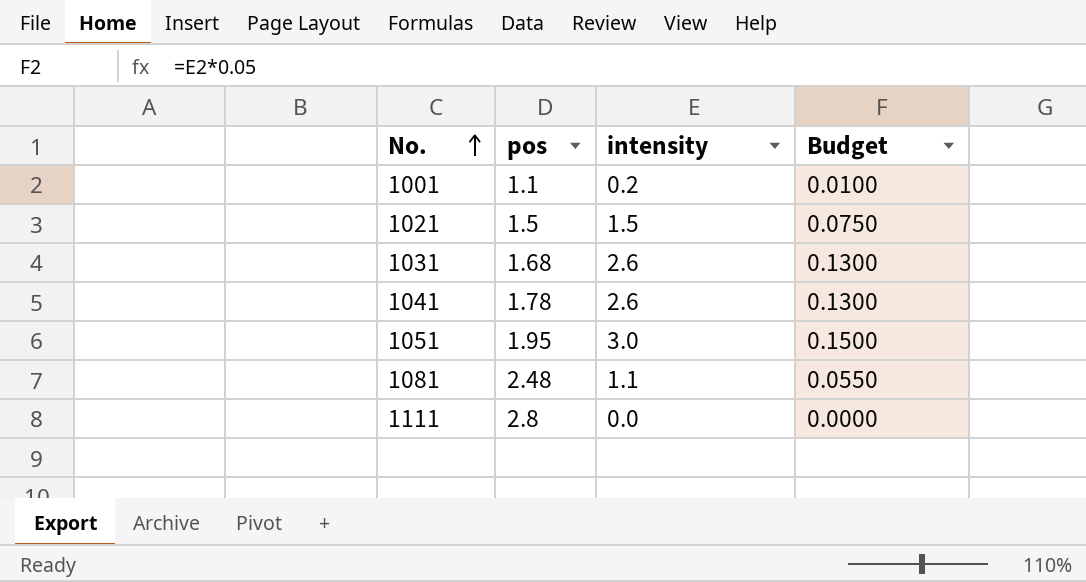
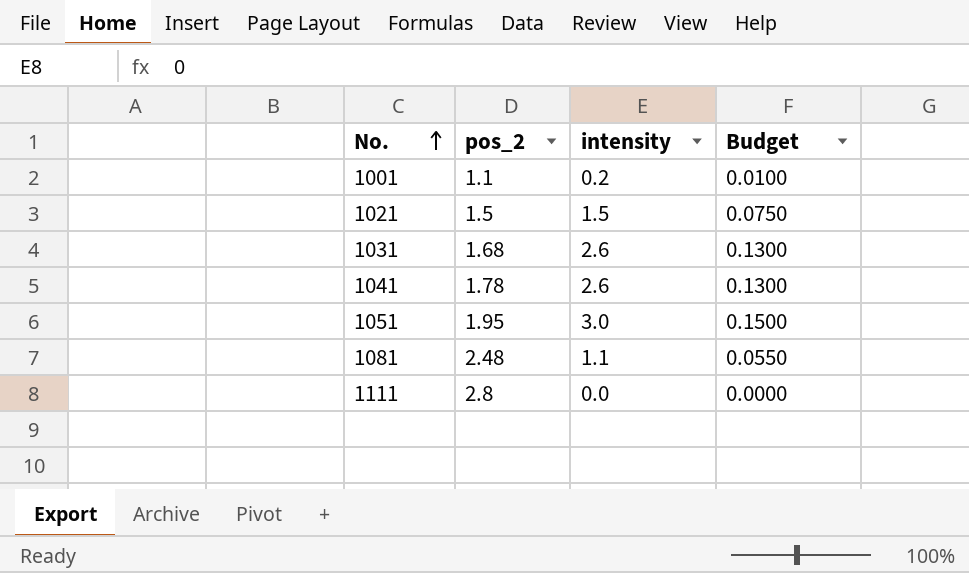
column name: pos -> pos_2

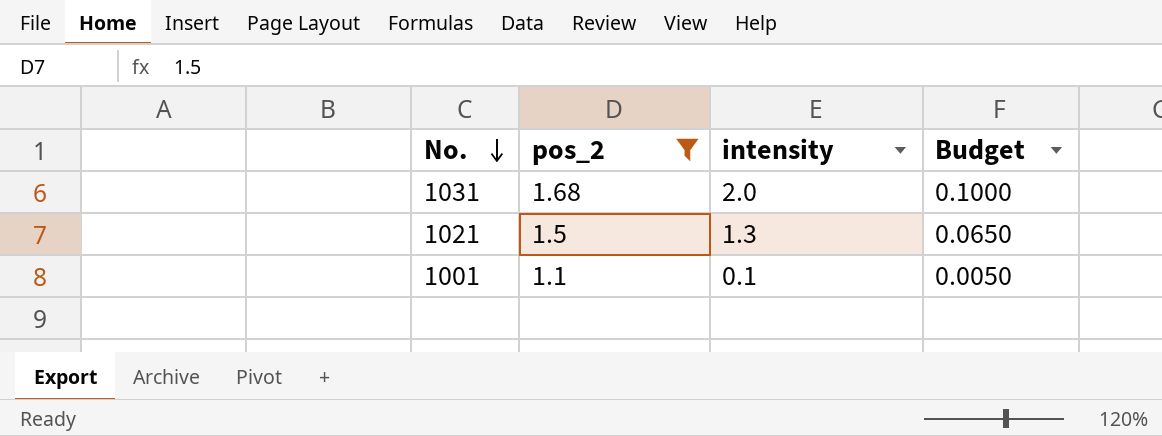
filter: none -> pos_2 <= 1.68
row order: No. ascending -> No. descending
1031 | intensity: 2.6 -> 2.0
1031 | Budget: 0.1300 -> 0.1000
1021 | intensity: 1.5 -> 1.3
1021 | Budget: 0.0750 -> 0.0650
1001 | intensity: 0.2 -> 0.1
1001 | Budget: 0.0100 -> 0.0050

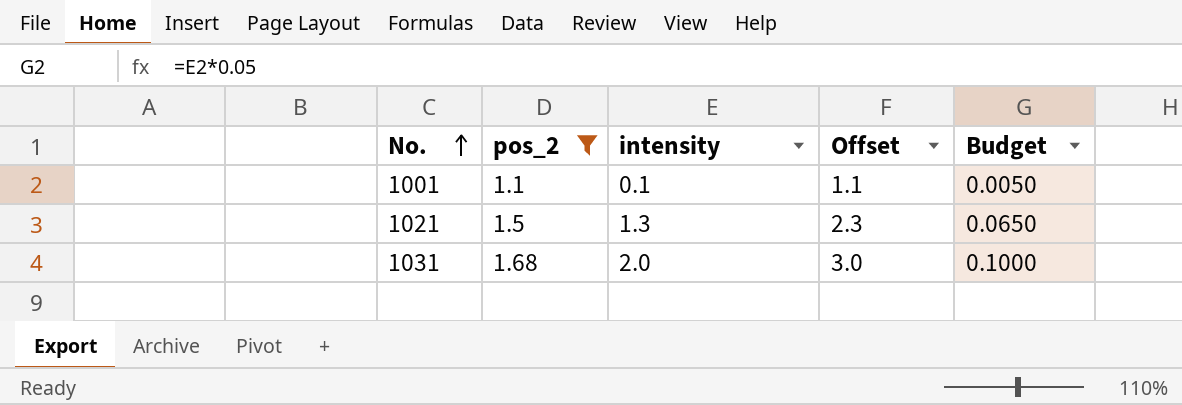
row order: No. descending -> No. ascending
column Offset | formula: none -> [intensity] + 1

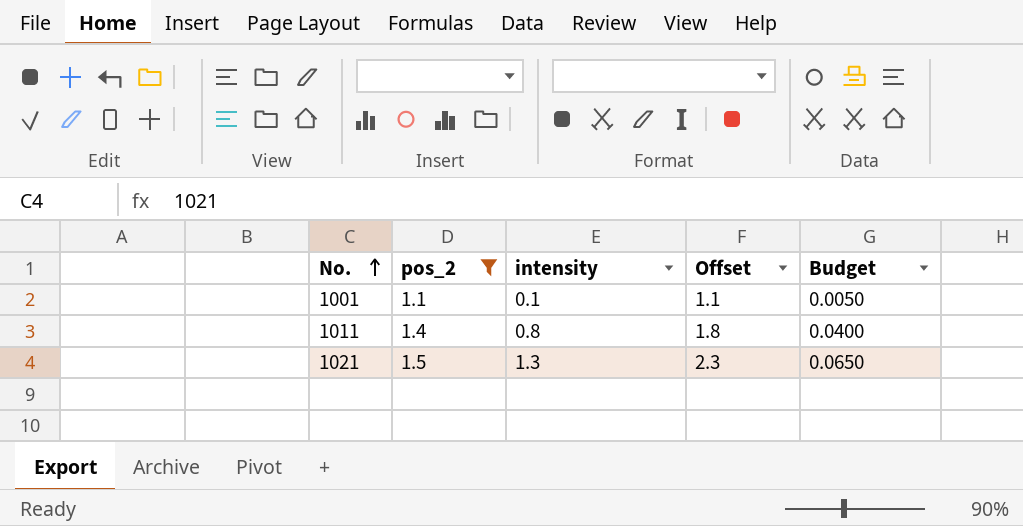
row 1031: 1.68 | 2.0 | 3.0 | 0.1000 -> none
row 1011: none -> 1.4 | 0.8 | 1.8 | 0.0400

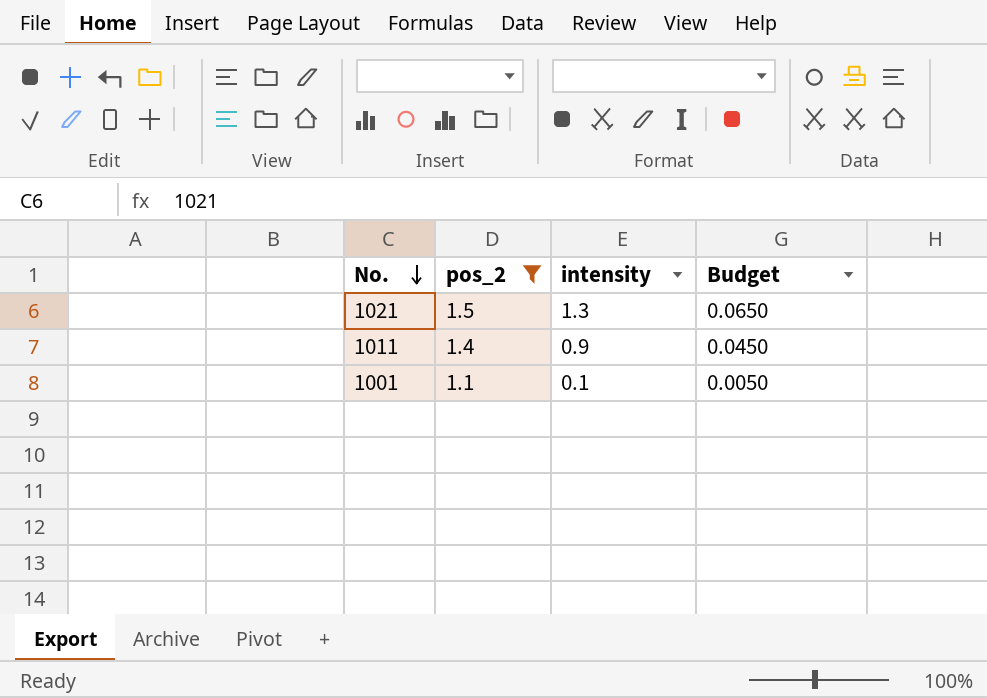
row order: No. ascending -> No. descending
column Offset | formula: [intensity] + 1 -> none
1011 | intensity: 0.8 -> 0.9
1011 | Budget: 0.0400 -> 0.0450

